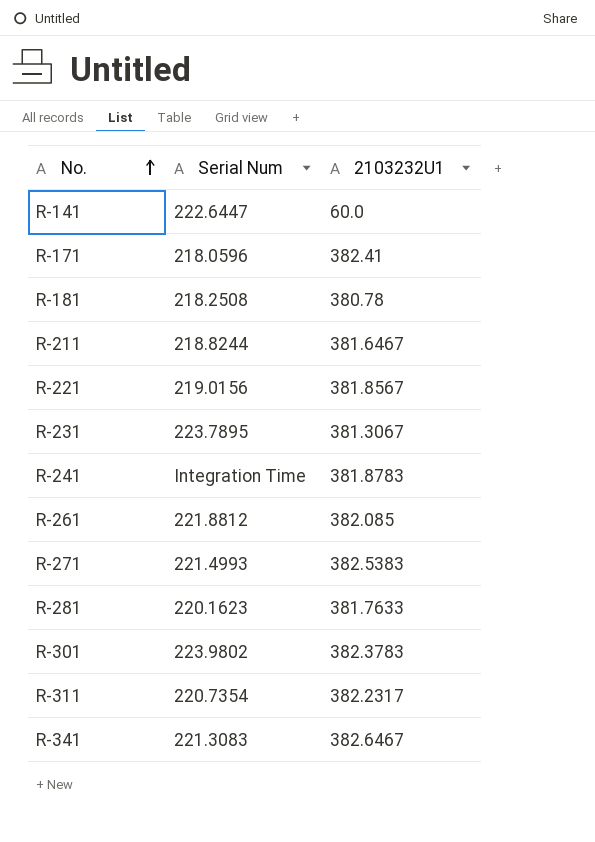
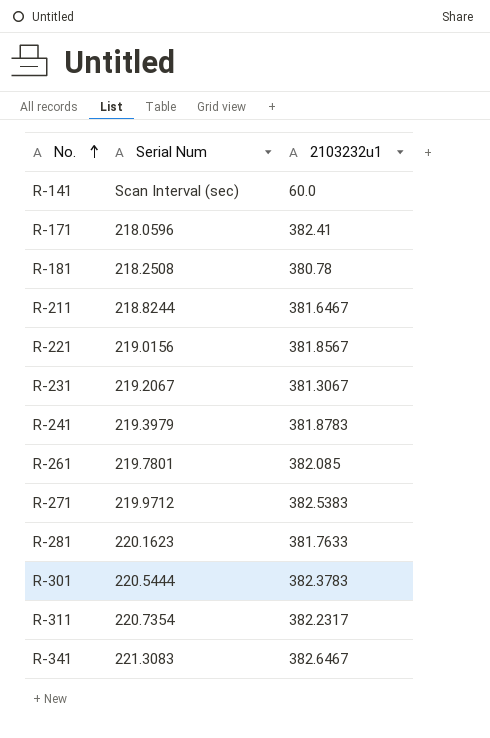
column name: 2103232U1 -> 2103232u1
R-141 | Serial Num: 222.6447 -> Scan Interval (sec)
R-231 | Serial Num: 223.7895 -> 219.2067
R-241 | Serial Num: Integration Time -> 219.3979
R-261 | Serial Num: 221.8812 -> 219.7801
R-271 | Serial Num: 221.4993 -> 219.9712
R-301 | Serial Num: 223.9802 -> 220.5444

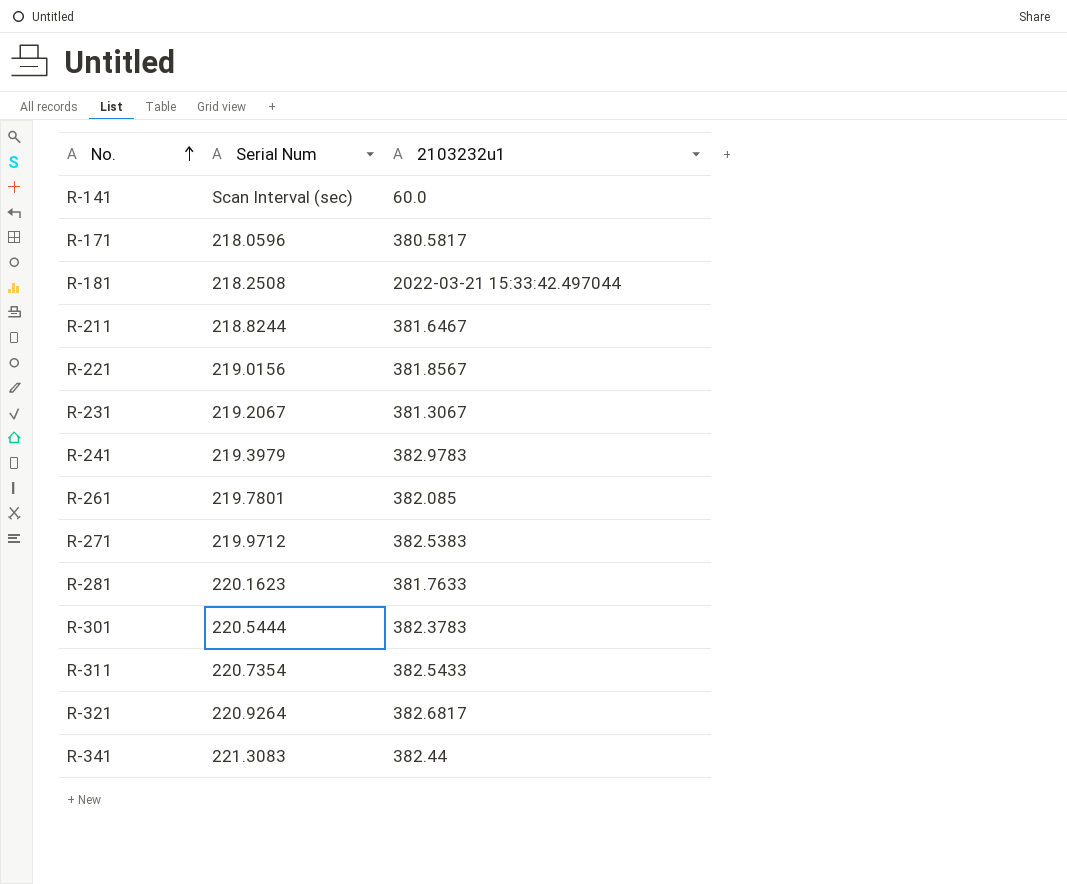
R-171 | 2103232u1: 382.41 -> 380.5817
R-181 | 2103232u1: 380.78 -> 2022-03-21 15:33:42.497044
R-241 | 2103232u1: 381.8783 -> 382.9783
R-311 | 2103232u1: 382.2317 -> 382.5433
row R-321: none -> 220.9264 | 382.6817
R-341 | 2103232u1: 382.6467 -> 382.44

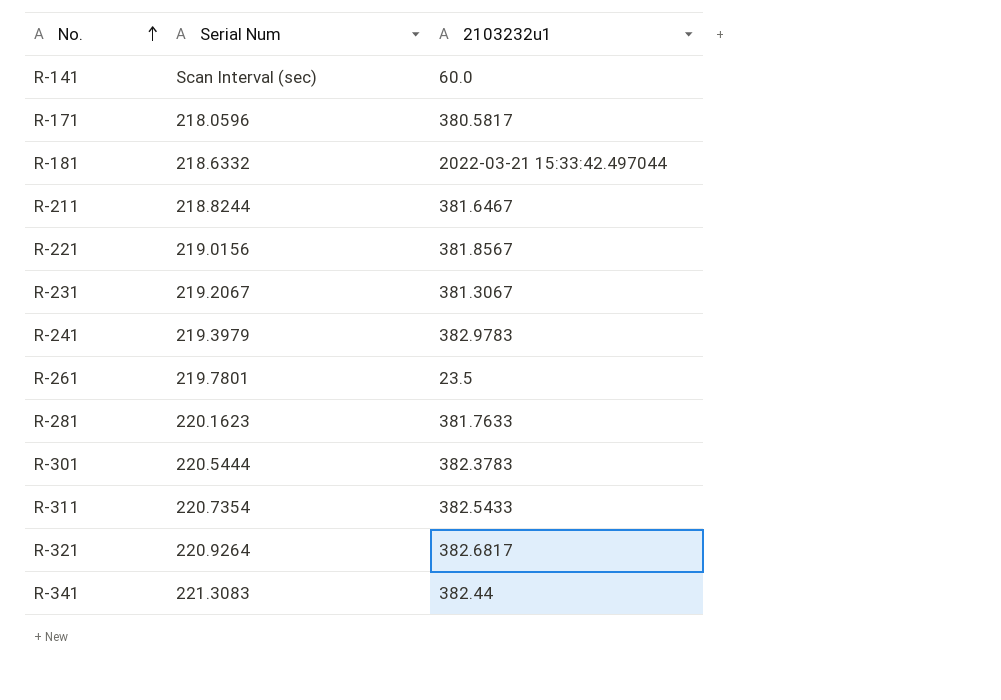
row R-271: 219.9712 | 382.5383 -> none
R-181 | Serial Num: 218.2508 -> 218.6332
R-261 | 2103232u1: 382.085 -> 23.5

